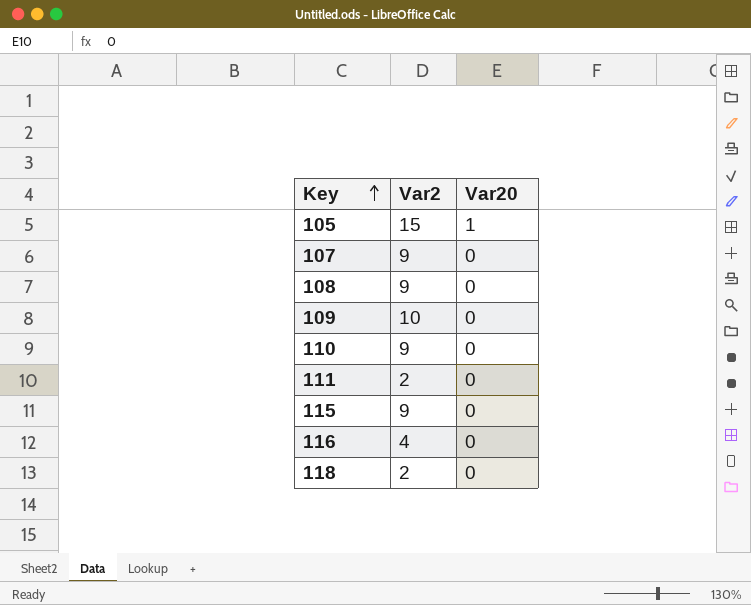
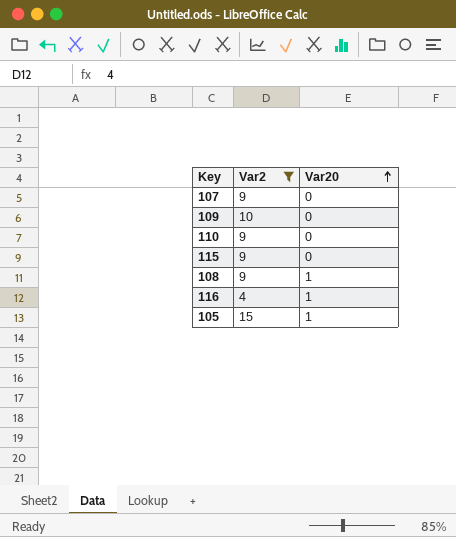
filter: none -> Var2 != 2
row order: Key ascending -> Var20 ascending
108 | Var20: 0 -> 1
116 | Var20: 0 -> 1

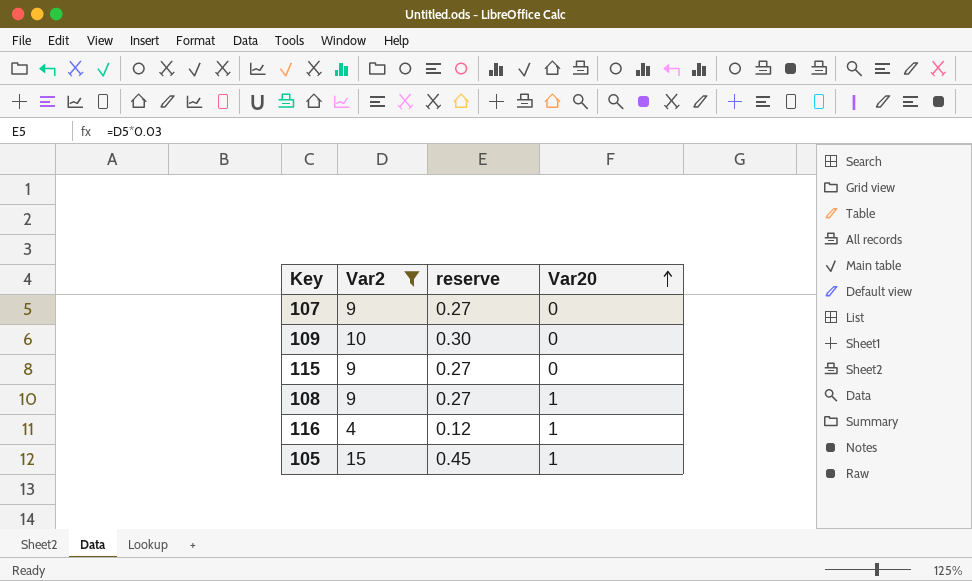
column reserve | formula: none -> [Var2] * 0.03
row 110: 9 | 0 -> none

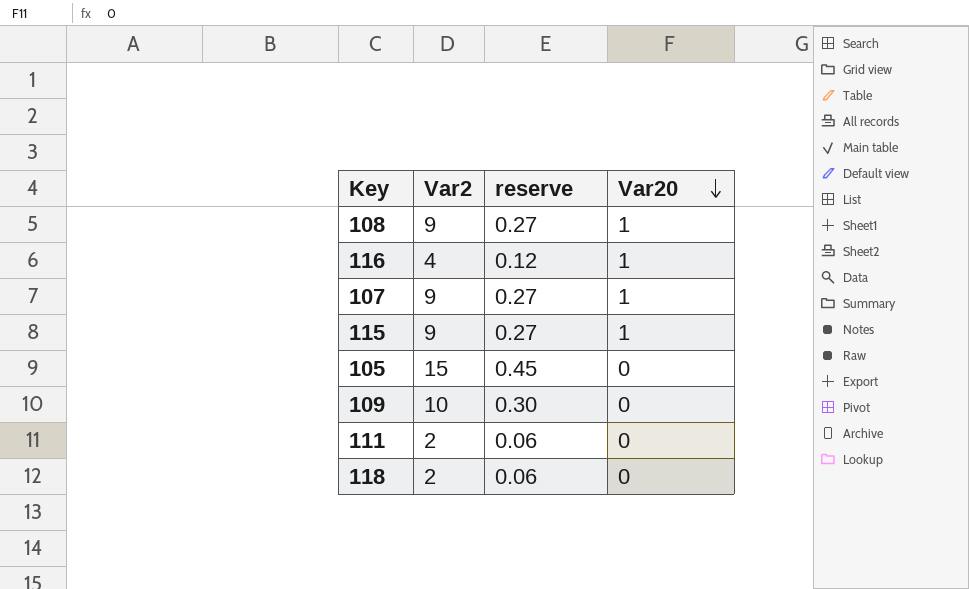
filter: Var2 != 2 -> none
row order: Var20 ascending -> Var20 descending
107 | Var20: 0 -> 1
115 | Var20: 0 -> 1
105 | Var20: 1 -> 0

